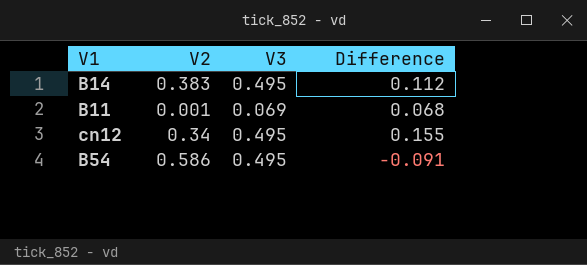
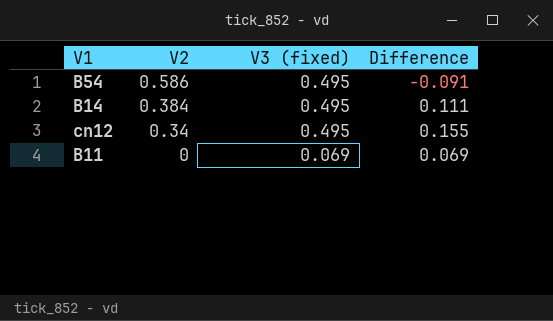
row order: none -> V2 descending
column name: V3 -> V3 (fixed)
B14 | V2: 0.383 -> 0.384
B14 | Difference: 0.112 -> 0.111
B11 | V2: 0.001 -> 0
B11 | Difference: 0.068 -> 0.069

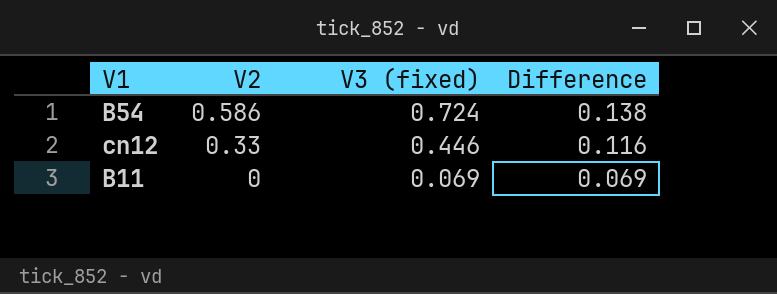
row B14: 0.384 | 0.495 | 0.111 -> none
B54 | V3 (fixed): 0.495 -> 0.724
B54 | Difference: -0.091 -> 0.138
cn12 | V2: 0.34 -> 0.33
cn12 | V3 (fixed): 0.495 -> 0.446
cn12 | Difference: 0.155 -> 0.116

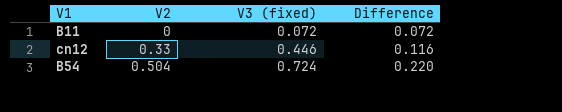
row order: V2 descending -> V2 ascending
B11 | V3 (fixed): 0.069 -> 0.072
B11 | Difference: 0.069 -> 0.072
B54 | V2: 0.586 -> 0.504
B54 | Difference: 0.138 -> 0.220

